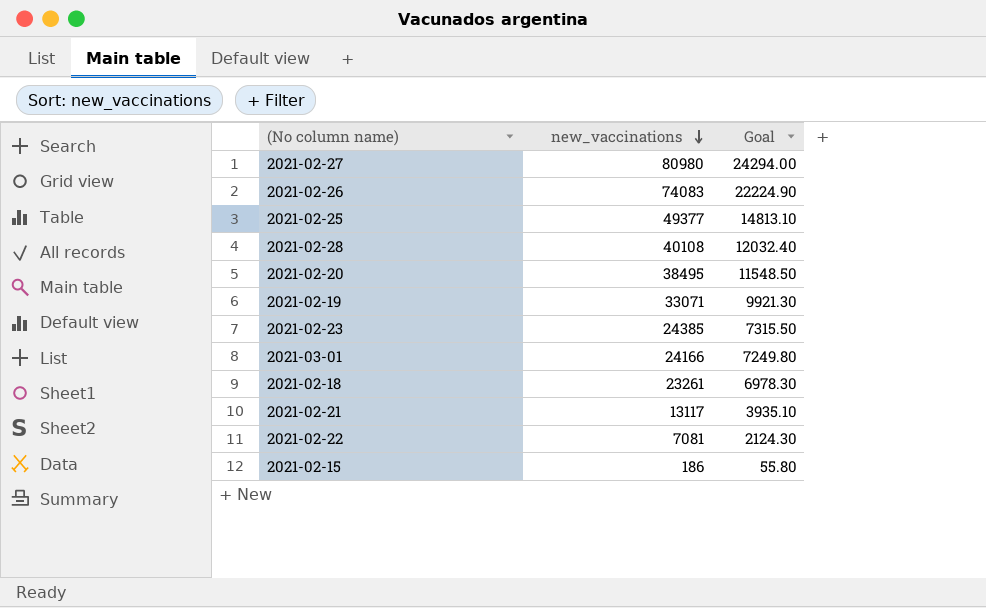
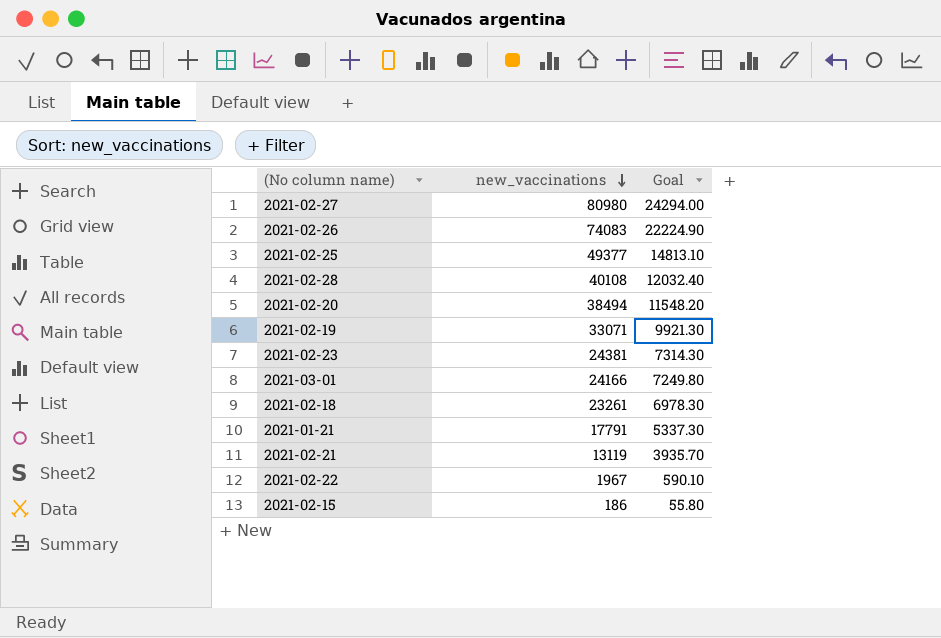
2021-02-20 | new_vaccinations: 38495 -> 38494
2021-02-20 | Goal: 11548.50 -> 11548.20
2021-02-23 | new_vaccinations: 24385 -> 24381
2021-02-23 | Goal: 7315.50 -> 7314.30
row 2021-01-21: none -> 17791 | 5337.30
2021-02-21 | new_vaccinations: 13117 -> 13119
2021-02-21 | Goal: 3935.10 -> 3935.70
2021-02-22 | new_vaccinations: 7081 -> 1967
2021-02-22 | Goal: 2124.30 -> 590.10

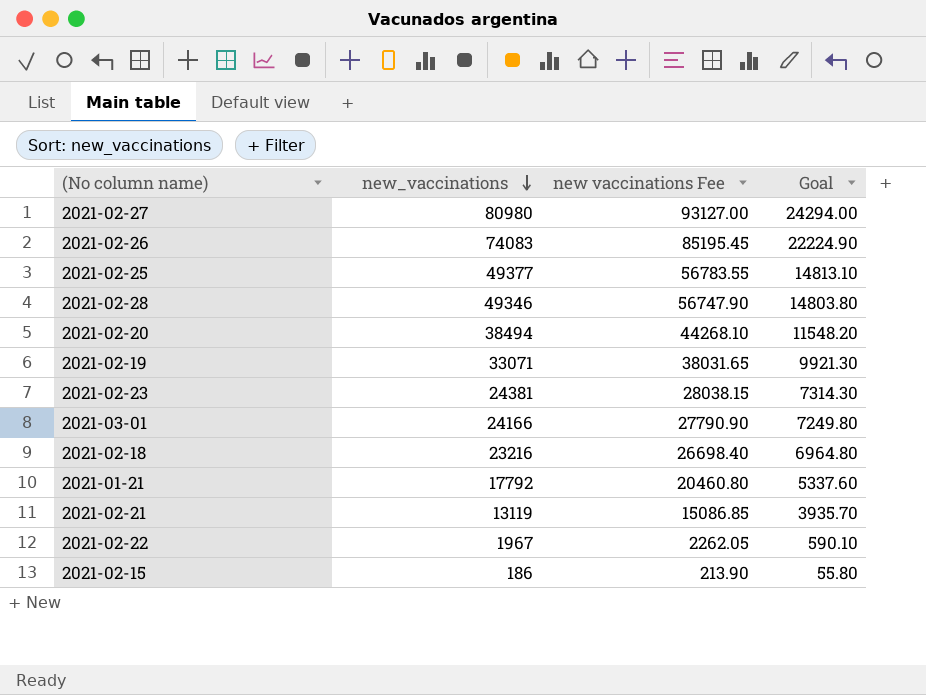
column new vaccinations Fee | formula: none -> [new_vaccinations] * 1.15
2021-02-28 | new_vaccinations: 40108 -> 49346
2021-02-28 | Goal: 12032.40 -> 14803.80
2021-02-18 | new_vaccinations: 23261 -> 23216
2021-02-18 | Goal: 6978.30 -> 6964.80
2021-01-21 | new_vaccinations: 17791 -> 17792
2021-01-21 | Goal: 5337.30 -> 5337.60

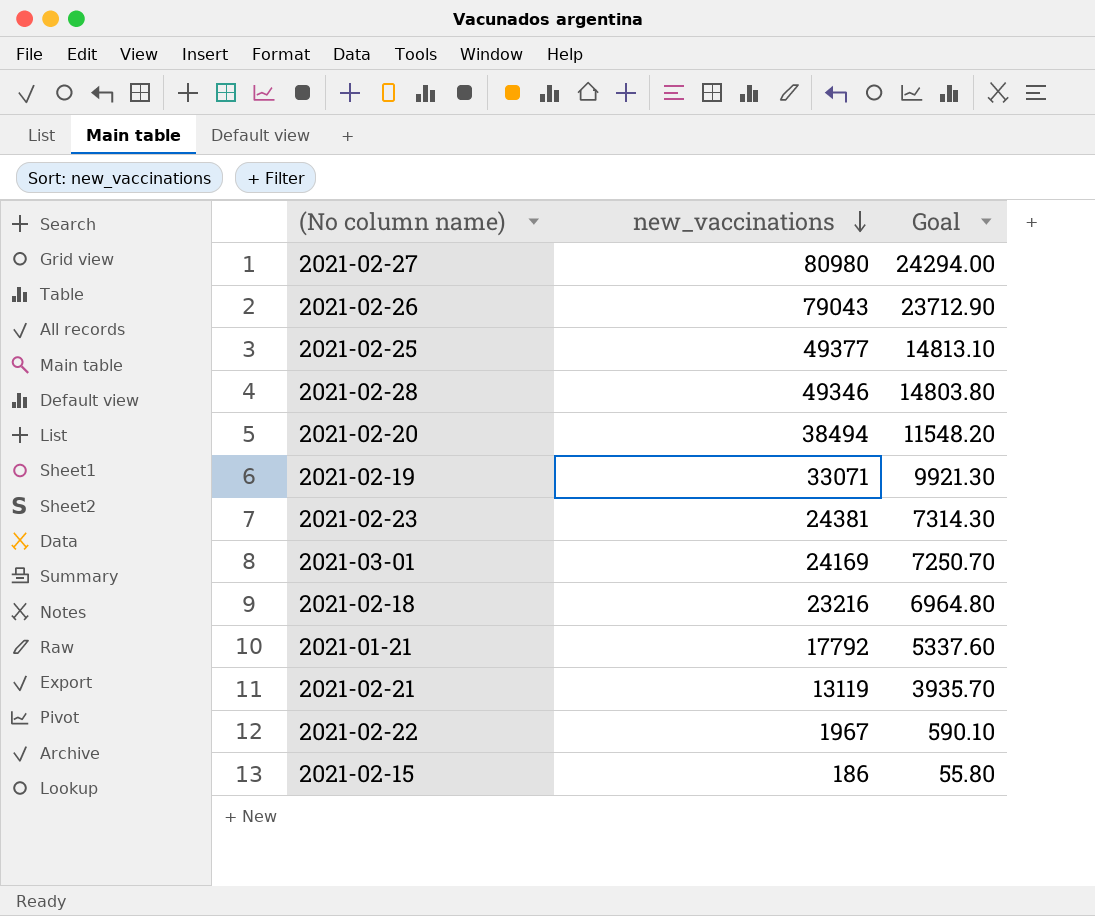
column new vaccinations Fee | formula: [new_vaccinations] * 1.15 -> none
2021-02-26 | new_vaccinations: 74083 -> 79043
2021-02-26 | Goal: 22224.90 -> 23712.90
2021-03-01 | new_vaccinations: 24166 -> 24169
2021-03-01 | Goal: 7249.80 -> 7250.70

